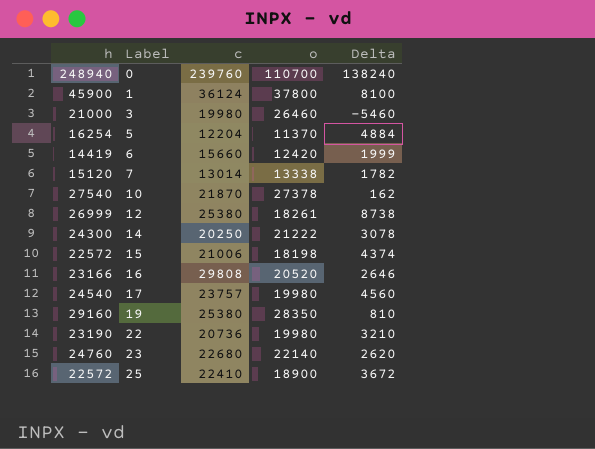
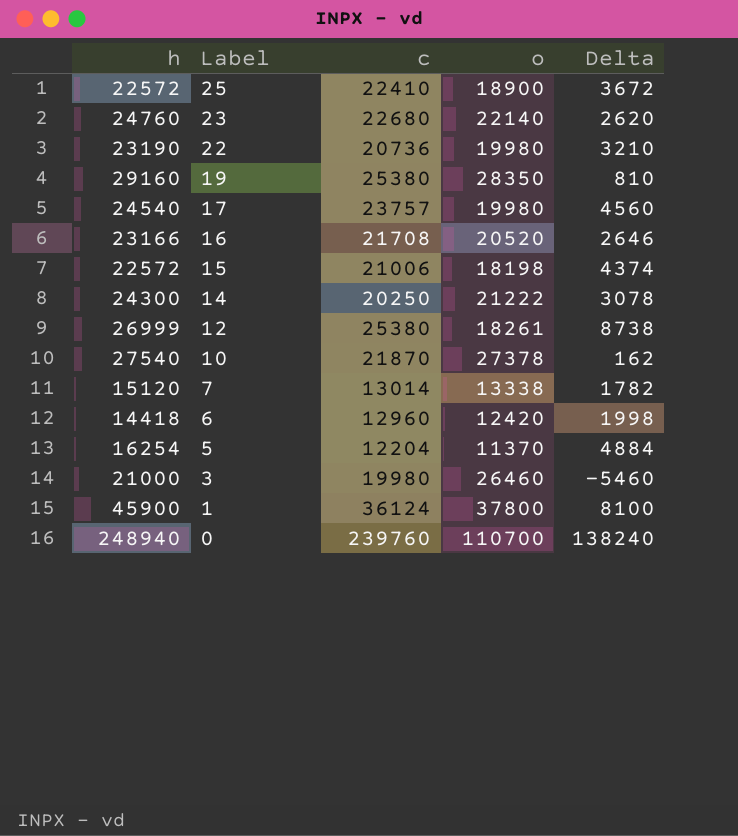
row order: Label ascending -> Label descending
16 | c: 29808 -> 21708
6 | h: 14419 -> 14418
6 | c: 15660 -> 12960
6 | Delta: 1999 -> 1998

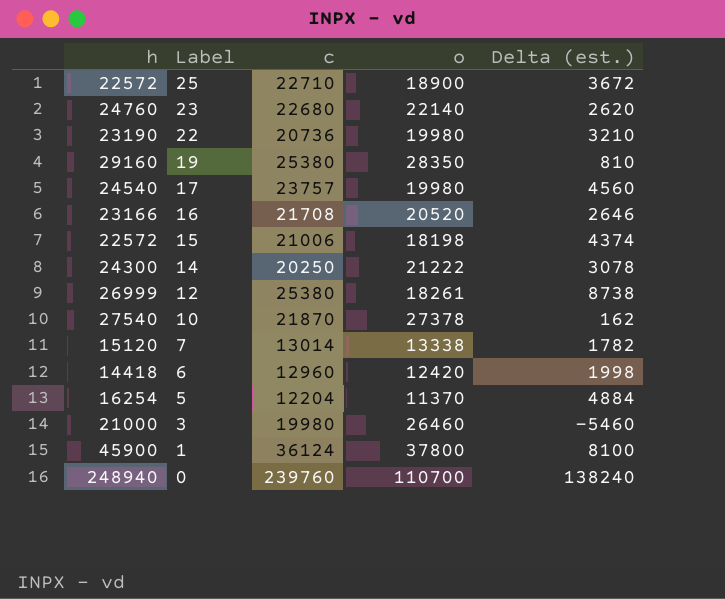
column name: Delta -> Delta (est.)
25 | c: 22410 -> 22710

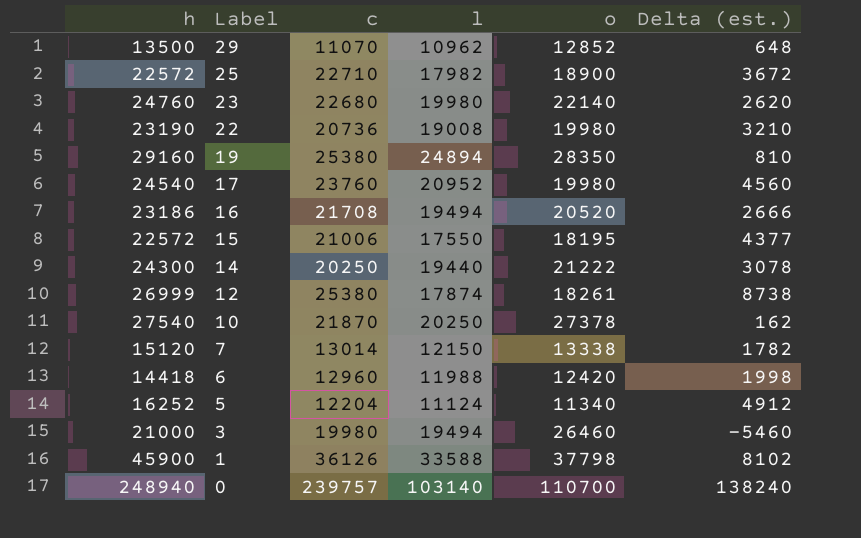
column l | position: none -> 4
row 29: none -> 13500 | 11070 | 10962 | 12852 | 648
17 | c: 23757 -> 23760
16 | h: 23166 -> 23186
16 | Delta (est.): 2646 -> 2666
15 | o: 18198 -> 18195
15 | Delta (est.): 4374 -> 4377
5 | h: 16254 -> 16252
5 | o: 11370 -> 11340
5 | Delta (est.): 4884 -> 4912
1 | c: 36124 -> 36126
1 | o: 37800 -> 37798
1 | Delta (est.): 8100 -> 8102
0 | c: 239760 -> 239757

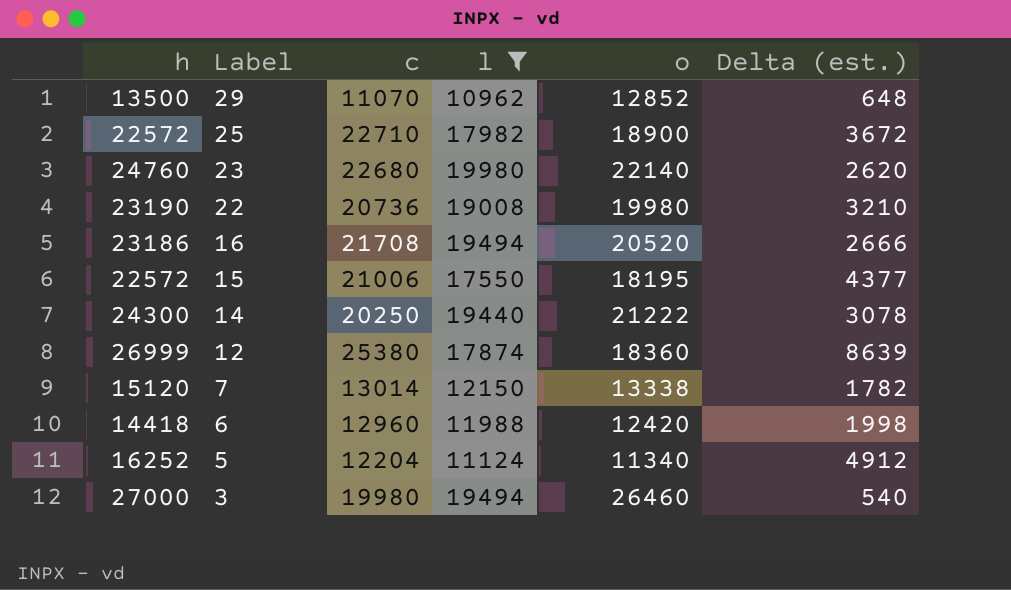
filter: none -> l <= 19980
12 | o: 18261 -> 18360
12 | Delta (est.): 8738 -> 8639
3 | h: 21000 -> 27000
3 | Delta (est.): -5460 -> 540

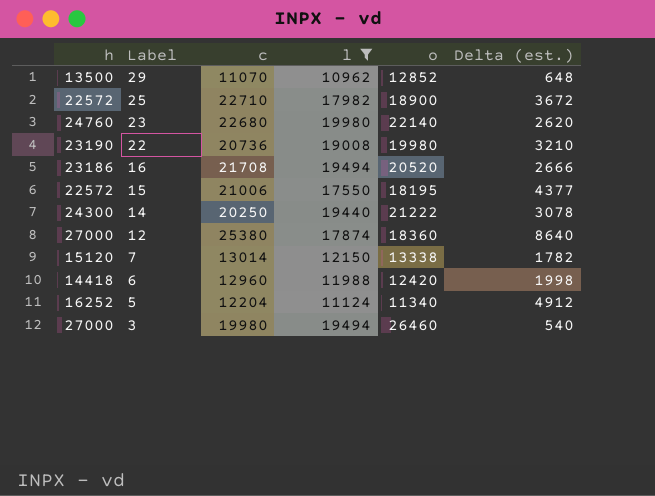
12 | h: 26999 -> 27000
12 | Delta (est.): 8639 -> 8640

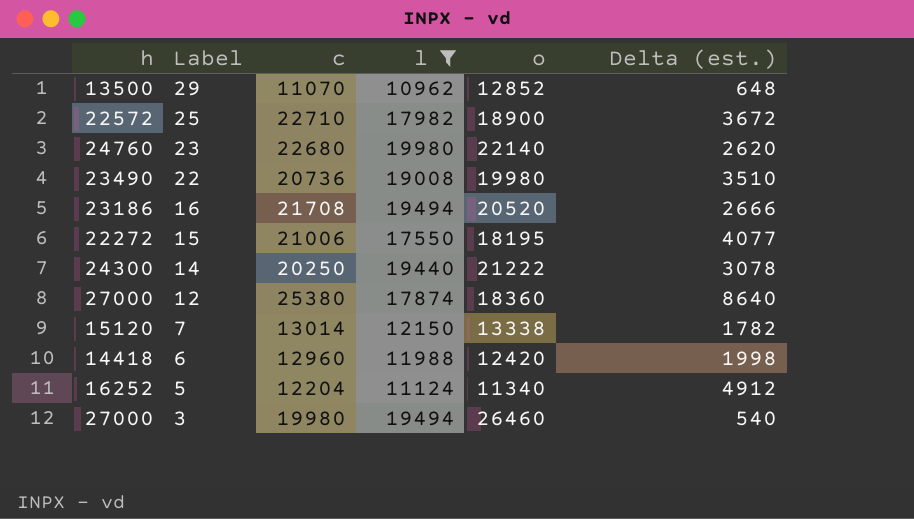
22 | h: 23190 -> 23490
22 | Delta (est.): 3210 -> 3510
15 | h: 22572 -> 22272
15 | Delta (est.): 4377 -> 4077

